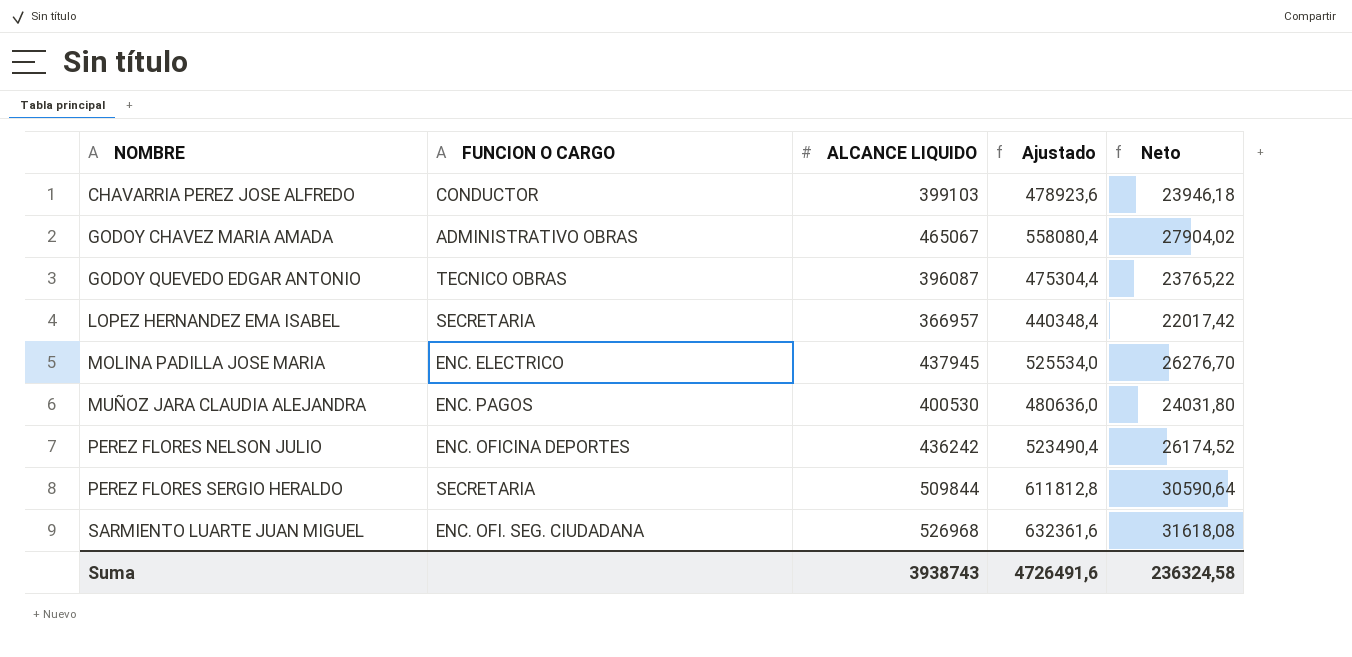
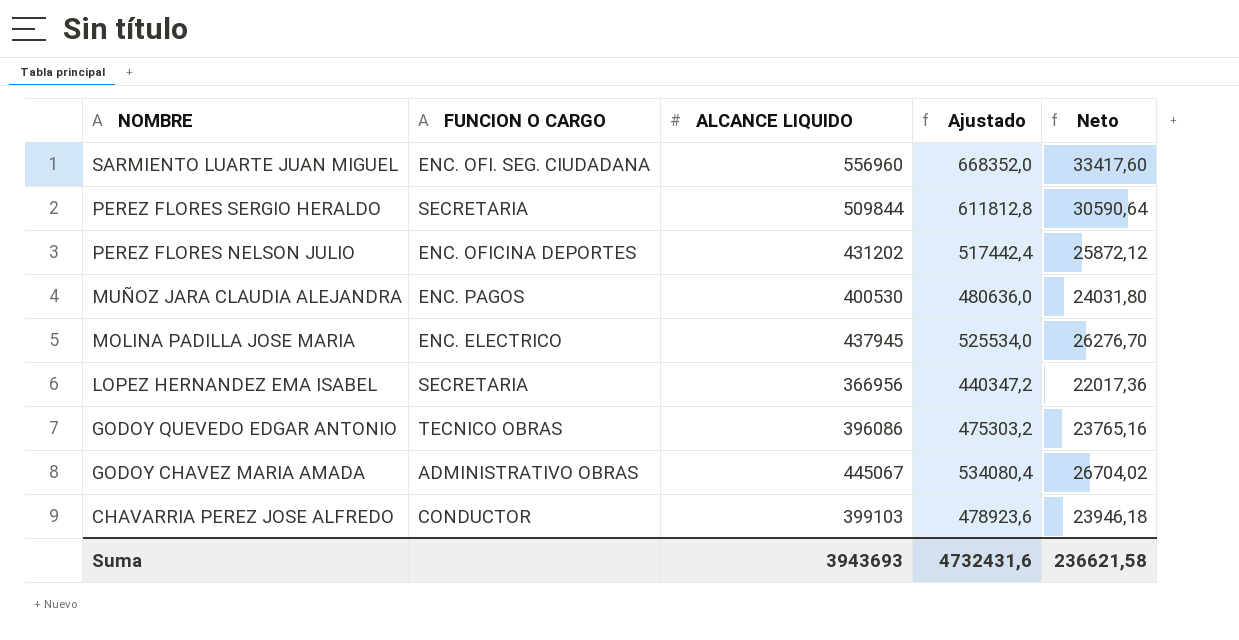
row order: NOMBRE ascending -> NOMBRE descending
SARMIENTO LUARTE JUAN MIGUEL | ALCANCE LIQUIDO: 526968 -> 556960
SARMIENTO LUARTE JUAN MIGUEL | Ajustado: 632361,6 -> 668352,0
SARMIENTO LUARTE JUAN MIGUEL | Neto: 31618,08 -> 33417,60
PEREZ FLORES NELSON JULIO | ALCANCE LIQUIDO: 436242 -> 431202
PEREZ FLORES NELSON JULIO | Ajustado: 523490,4 -> 517442,4
PEREZ FLORES NELSON JULIO | Neto: 26174,52 -> 25872,12
LOPEZ HERNANDEZ EMA ISABEL | ALCANCE LIQUIDO: 366957 -> 366956
LOPEZ HERNANDEZ EMA ISABEL | Ajustado: 440348,4 -> 440347,2
LOPEZ HERNANDEZ EMA ISABEL | Neto: 22017,42 -> 22017,36
GODOY QUEVEDO EDGAR ANTONIO | ALCANCE LIQUIDO: 396087 -> 396086
GODOY QUEVEDO EDGAR ANTONIO | Ajustado: 475304,4 -> 475303,2
GODOY QUEVEDO EDGAR ANTONIO | Neto: 23765,22 -> 23765,16
GODOY CHAVEZ MARIA AMADA | ALCANCE LIQUIDO: 465067 -> 445067
GODOY CHAVEZ MARIA AMADA | Ajustado: 558080,4 -> 534080,4
GODOY CHAVEZ MARIA AMADA | Neto: 27904,02 -> 26704,02
Suma | ALCANCE LIQUIDO: 3938743 -> 3943693
Suma | Ajustado: 4726491,6 -> 4732431,6
Suma | Neto: 236324,58 -> 236621,58

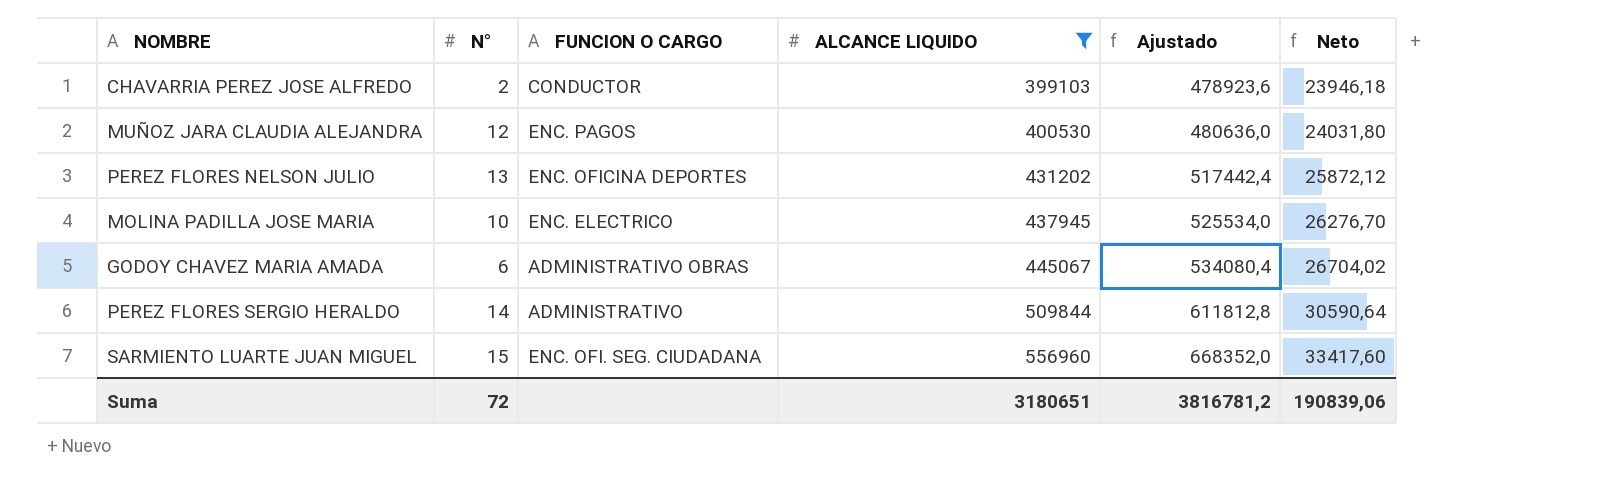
filter: none -> ALCANCE LIQUIDO >= 399103
row order: NOMBRE descending -> ALCANCE LIQUIDO ascending
column N° | position: none -> 2
PEREZ FLORES SERGIO HERALDO | FUNCION O CARGO: SECRETARIA -> ADMINISTRATIVO
Suma | ALCANCE LIQUIDO: 3943693 -> 3180651
Suma | Ajustado: 4732431,6 -> 3816781,2
Suma | Neto: 236621,58 -> 190839,06

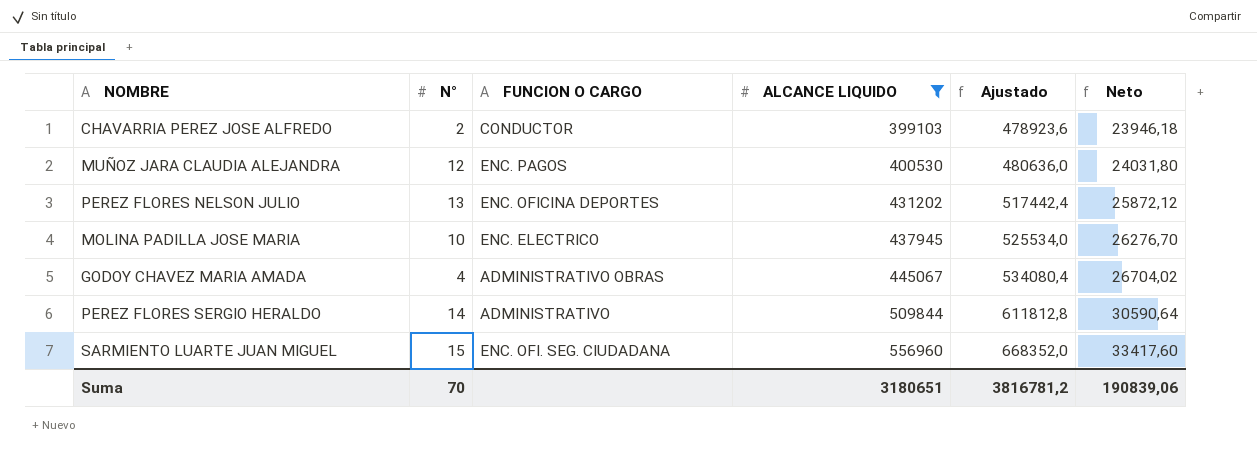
GODOY CHAVEZ MARIA AMADA | N°: 6 -> 4
Suma | N°: 72 -> 70

